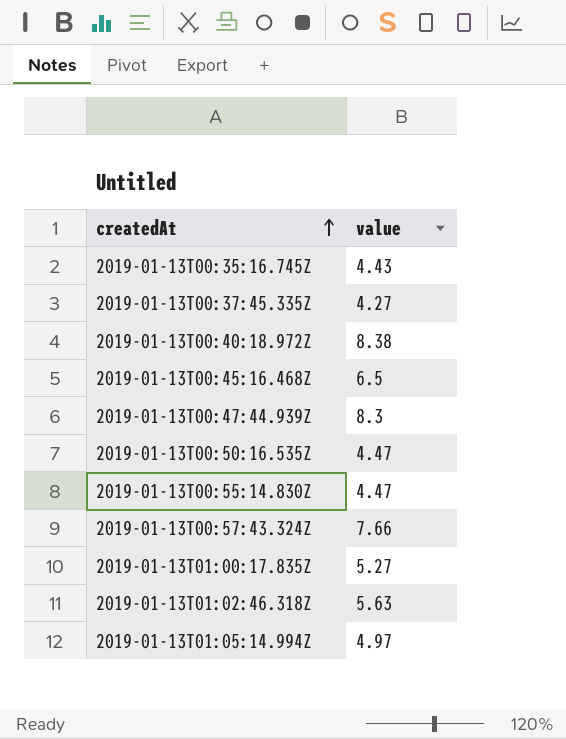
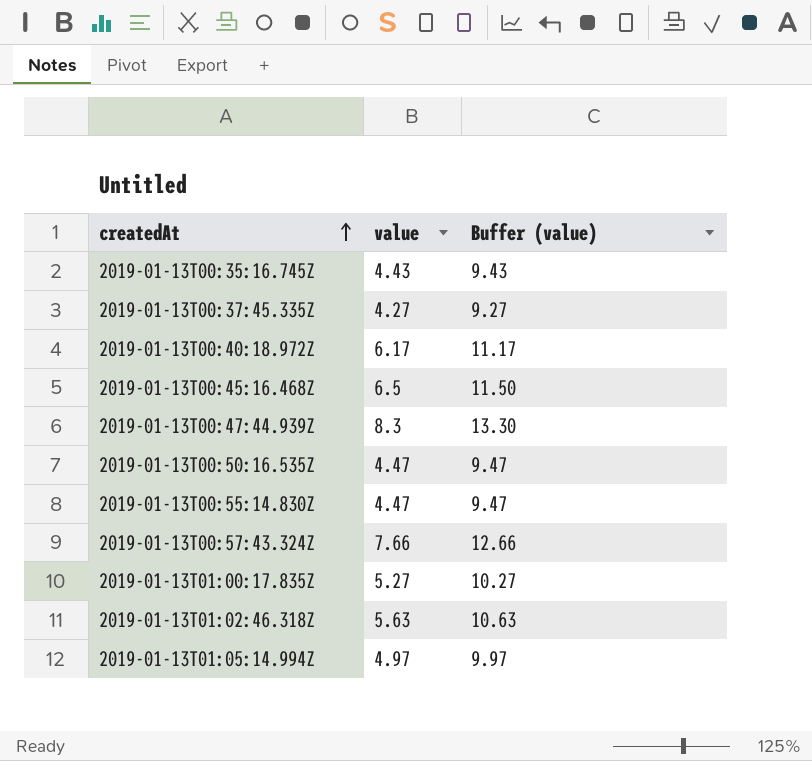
column Buffer (value) | formula: none -> [value] + 5
2019-01-13T00:40:18.972Z | value: 8.38 -> 6.17

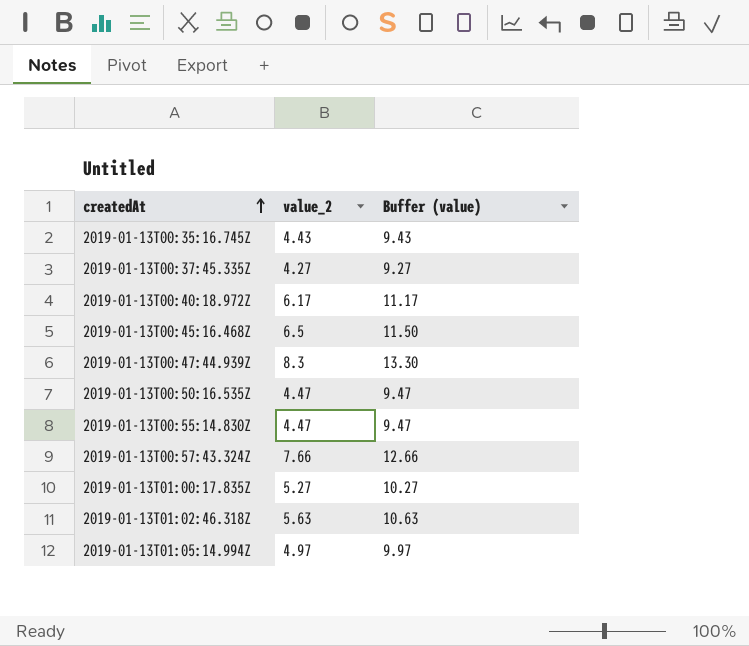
column name: value -> value_2

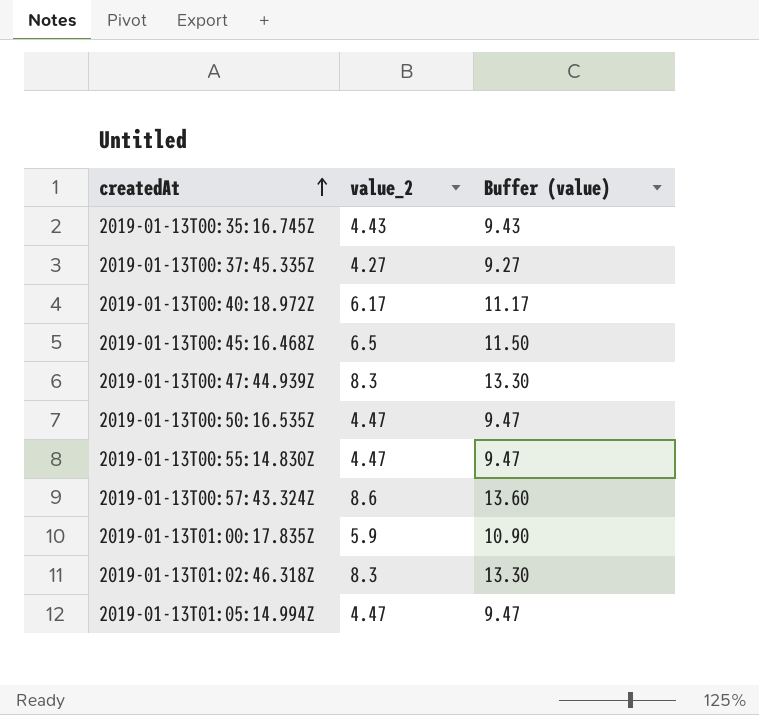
2019-01-13T00:57:43.324Z | value_2: 7.66 -> 8.6
2019-01-13T00:57:43.324Z | Buffer (value): 12.66 -> 13.60
2019-01-13T01:00:17.835Z | value_2: 5.27 -> 5.9
2019-01-13T01:00:17.835Z | Buffer (value): 10.27 -> 10.90
2019-01-13T01:02:46.318Z | value_2: 5.63 -> 8.3
2019-01-13T01:02:46.318Z | Buffer (value): 10.63 -> 13.30
2019-01-13T01:05:14.994Z | value_2: 4.97 -> 4.47
2019-01-13T01:05:14.994Z | Buffer (value): 9.97 -> 9.47

